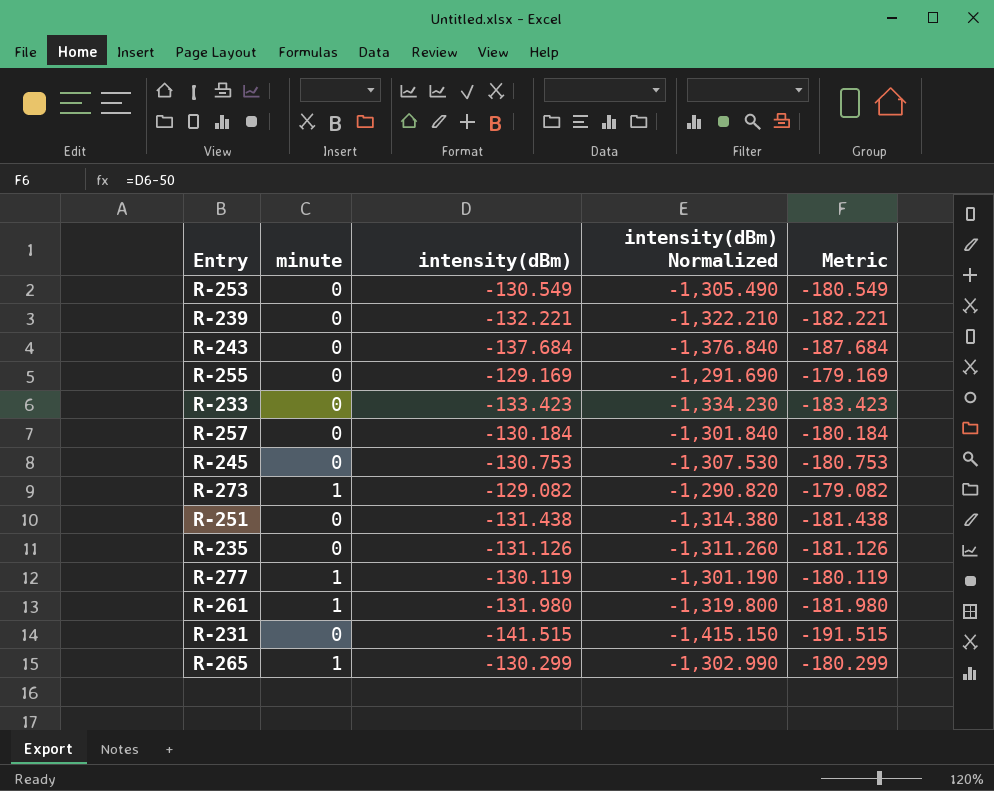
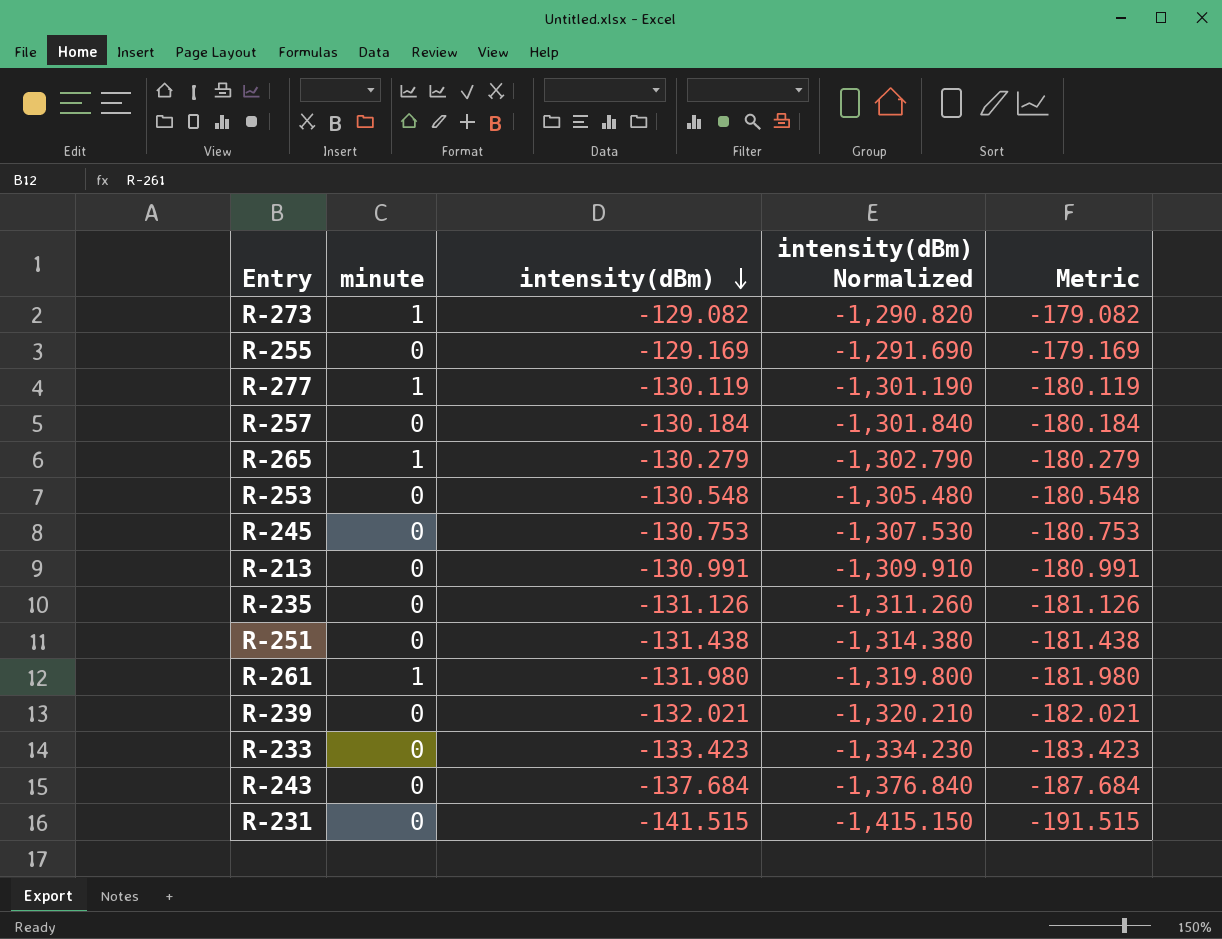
row order: none -> intensity(dBm) descending
R-265 | intensity(dBm): -130.299 -> -130.279
R-265 | intensity(dBm) Normalized: -1,302.990 -> -1,302.790
R-265 | Metric: -180.299 -> -180.279
R-253 | intensity(dBm): -130.549 -> -130.548
R-253 | intensity(dBm) Normalized: -1,305.490 -> -1,305.480
R-253 | Metric: -180.549 -> -180.548
row R-213: none -> 0 | -130.991 | -1,309.910 | -180.991
R-239 | intensity(dBm): -132.221 -> -132.021
R-239 | intensity(dBm) Normalized: -1,322.210 -> -1,320.210
R-239 | Metric: -182.221 -> -182.021

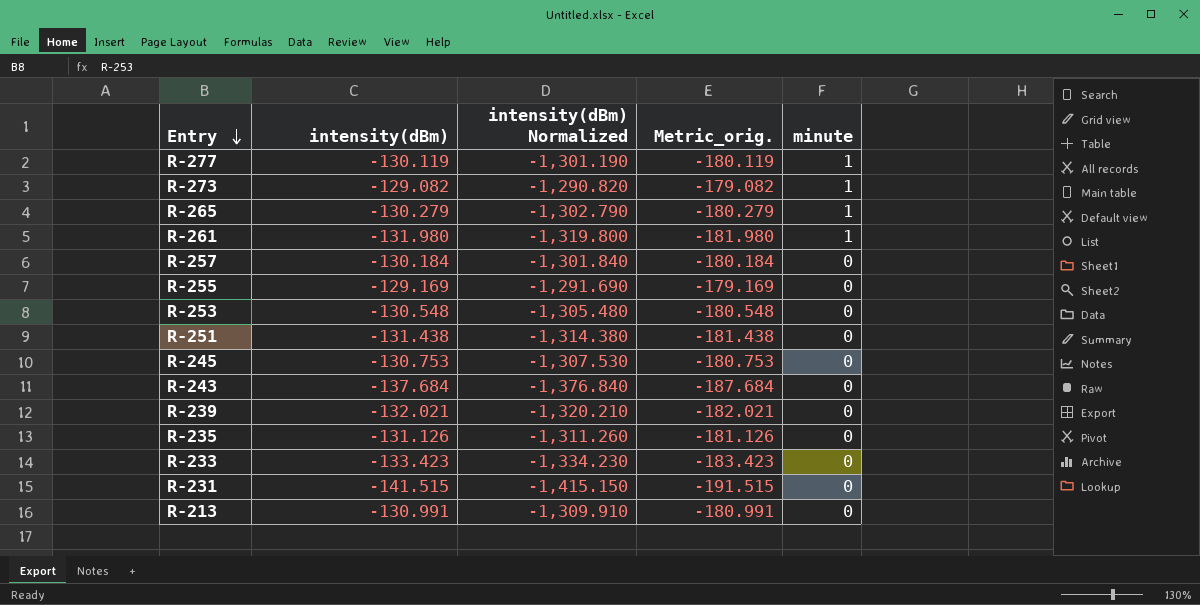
row order: intensity(dBm) descending -> Entry descending
column name: Metric -> Metric_orig.
column minute | position: 2 -> 5

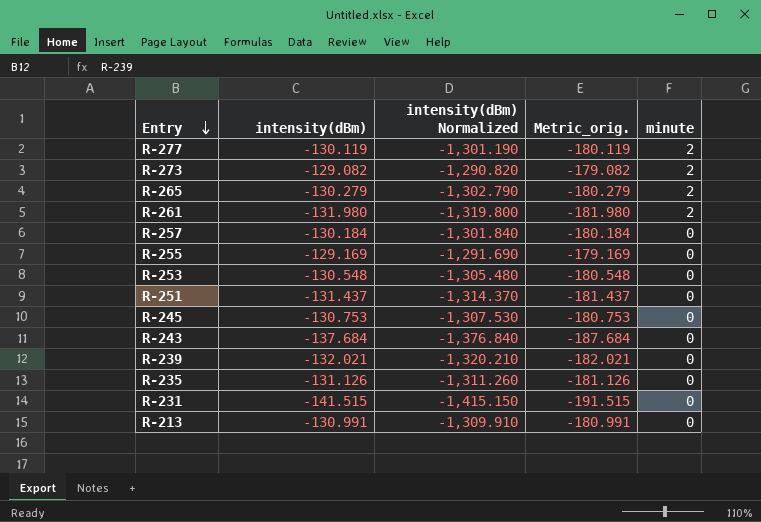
row R-233: -133.423 | -1,334.230 | -183.423 | 0 -> none
R-277 | minute: 1 -> 2
R-273 | minute: 1 -> 2
R-265 | minute: 1 -> 2
R-261 | minute: 1 -> 2
R-251 | intensity(dBm): -131.438 -> -131.437
R-251 | intensity(dBm) Normalized: -1,314.380 -> -1,314.370
R-251 | Metric_orig.: -181.438 -> -181.437

